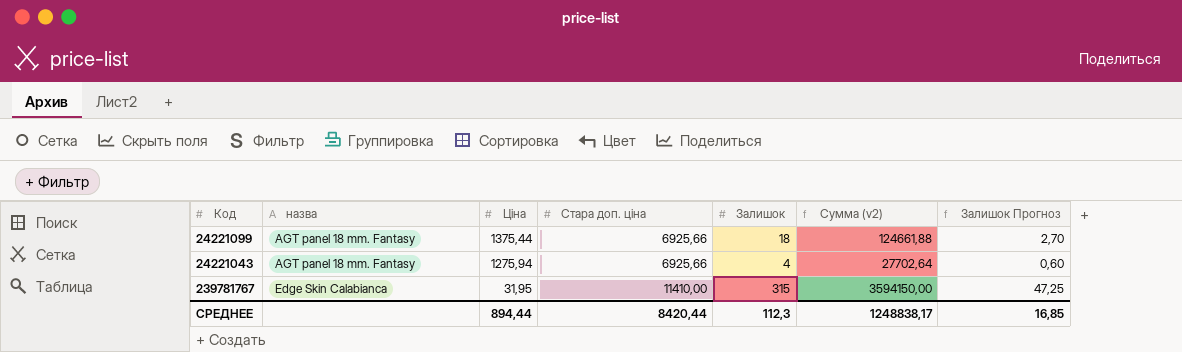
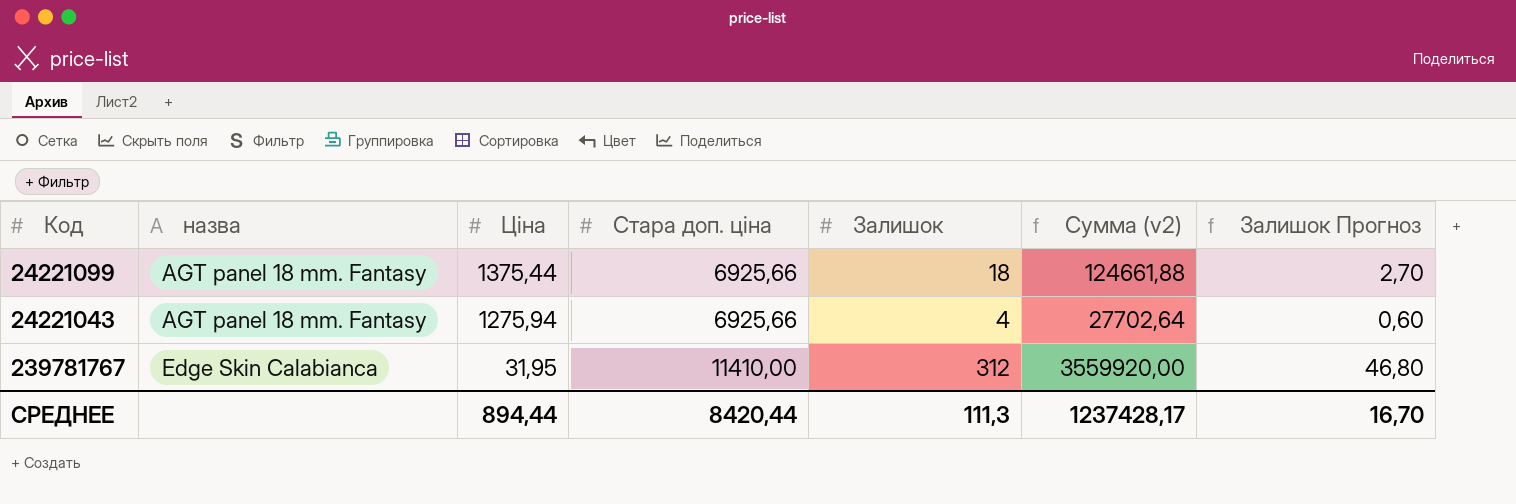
239781767 | Залишок: 315 -> 312
239781767 | Сумма (v2): 3594150,00 -> 3559920,00
239781767 | Залишок Прогноз: 47,25 -> 46,80
СРЕДНЕЕ | Залишок: 112,3 -> 111,3
СРЕДНЕЕ | Сумма (v2): 1248838,17 -> 1237428,17
СРЕДНЕЕ | Залишок Прогноз: 16,85 -> 16,70

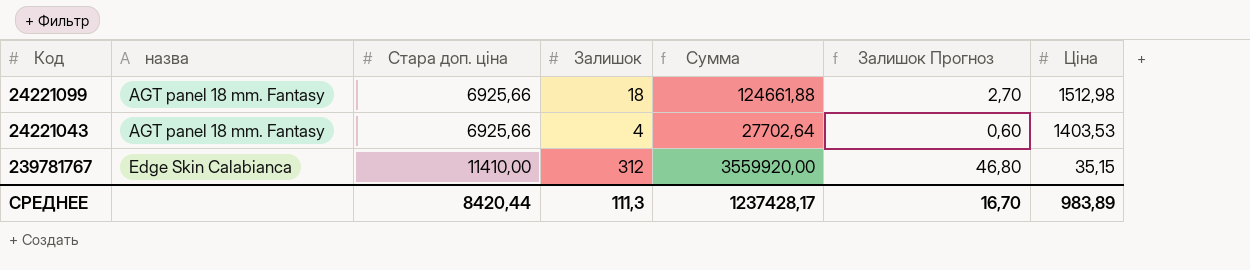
column name: Сумма (v2) -> Сумма
column Ціна | position: 3 -> 7
24221099 | Ціна: 1375,44 -> 1512,98
24221043 | Ціна: 1275,94 -> 1403,53
239781767 | Ціна: 31,95 -> 35,15
СРЕДНЕЕ | Ціна: 894,44 -> 983,89

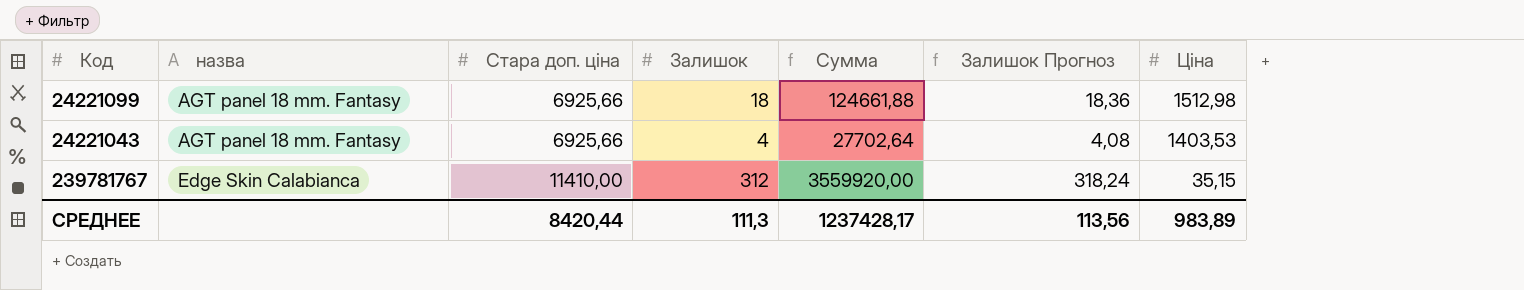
column Залишок Прогноз | formula: [Залишок] * 0,15 -> [Залишок] * 1,02
СРЕДНЕЕ | Залишок Прогноз: 16,70 -> 113,56

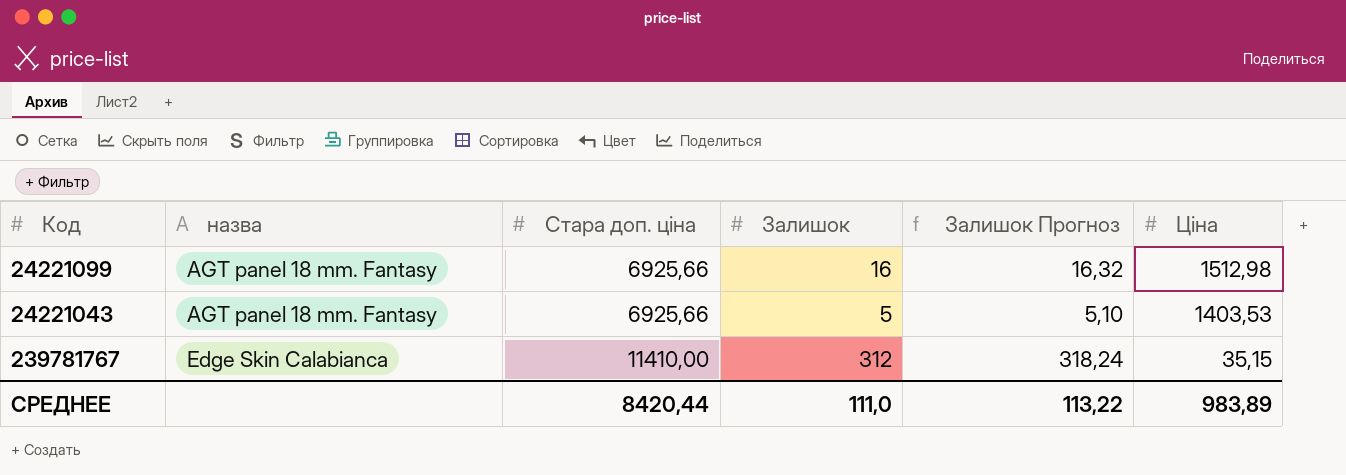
column Сумма | formula: [Стара доп. ціна] * [Залишок] -> none
24221099 | Залишок: 18 -> 16
24221099 | Залишок Прогноз: 18,36 -> 16,32
24221043 | Залишок: 4 -> 5
24221043 | Залишок Прогноз: 4,08 -> 5,10
СРЕДНЕЕ | Залишок: 111,3 -> 111,0
СРЕДНЕЕ | Залишок Прогноз: 113,56 -> 113,22

